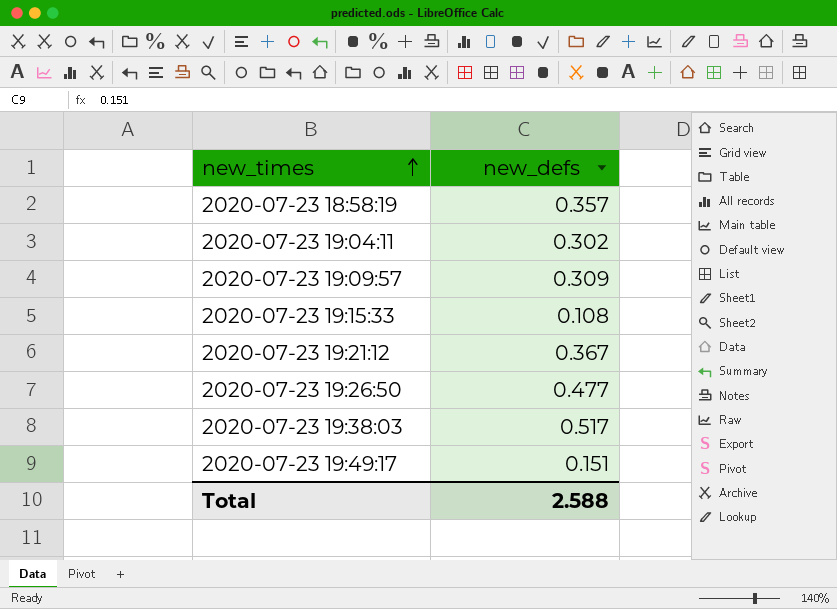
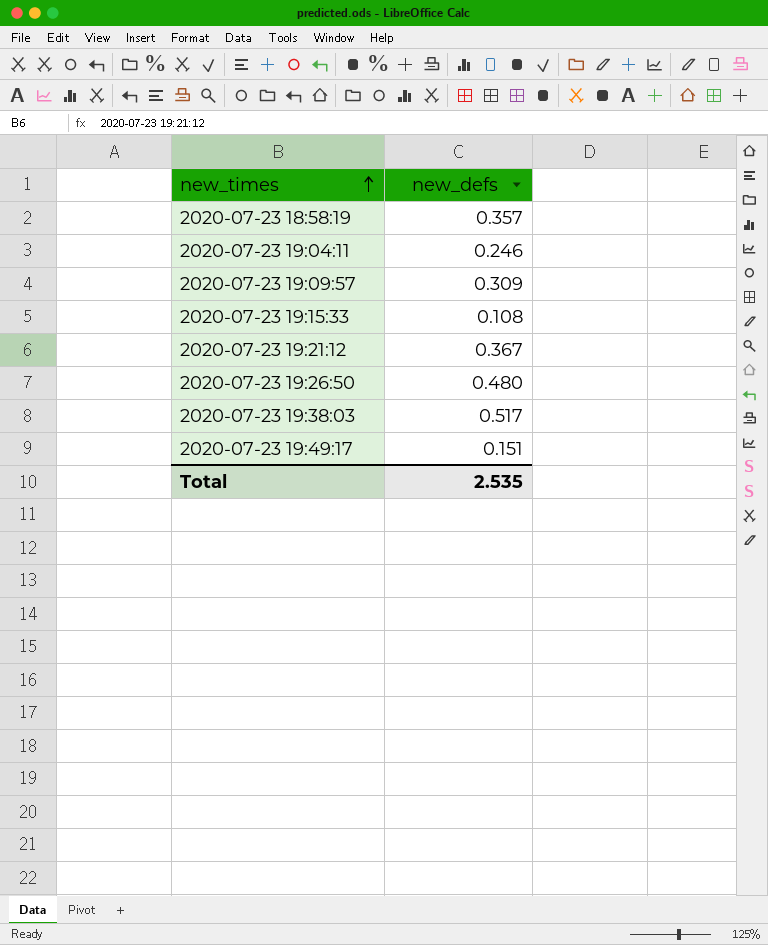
2020-07-23 19:04:11 | new_defs: 0.302 -> 0.246
2020-07-23 19:26:50 | new_defs: 0.477 -> 0.480
Total | new_defs: 2.588 -> 2.535

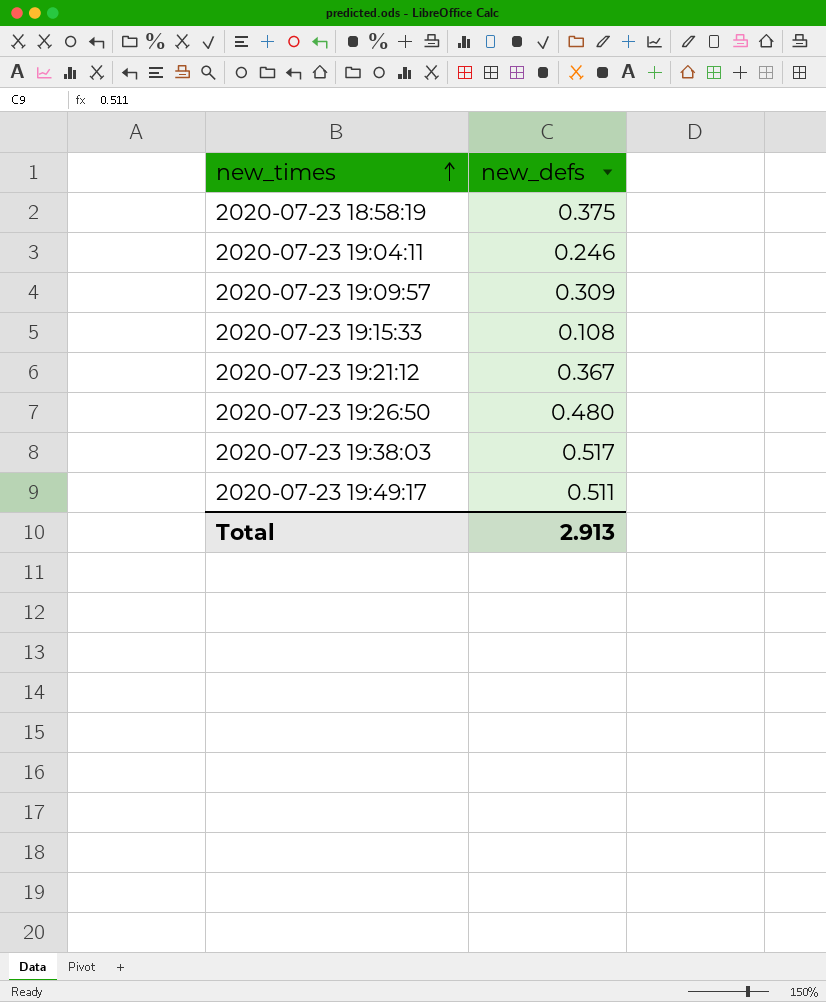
2020-07-23 18:58:19 | new_defs: 0.357 -> 0.375
2020-07-23 19:49:17 | new_defs: 0.151 -> 0.511
Total | new_defs: 2.535 -> 2.913

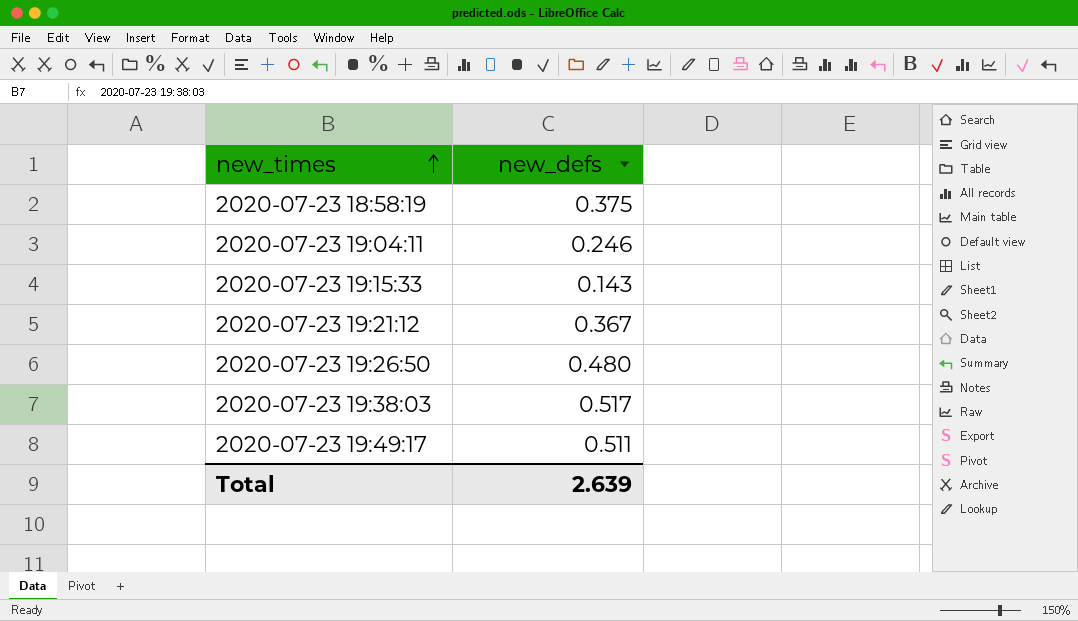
row 2020-07-23 19:09:57: 0.309 -> none
2020-07-23 19:15:33 | new_defs: 0.108 -> 0.143
Total | new_defs: 2.913 -> 2.639

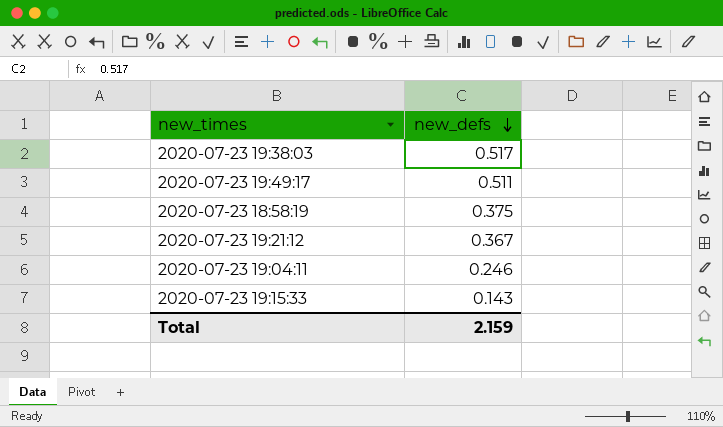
row order: new_times ascending -> new_defs descending
row 2020-07-23 19:26:50: 0.480 -> none
Total | new_defs: 2.639 -> 2.159

